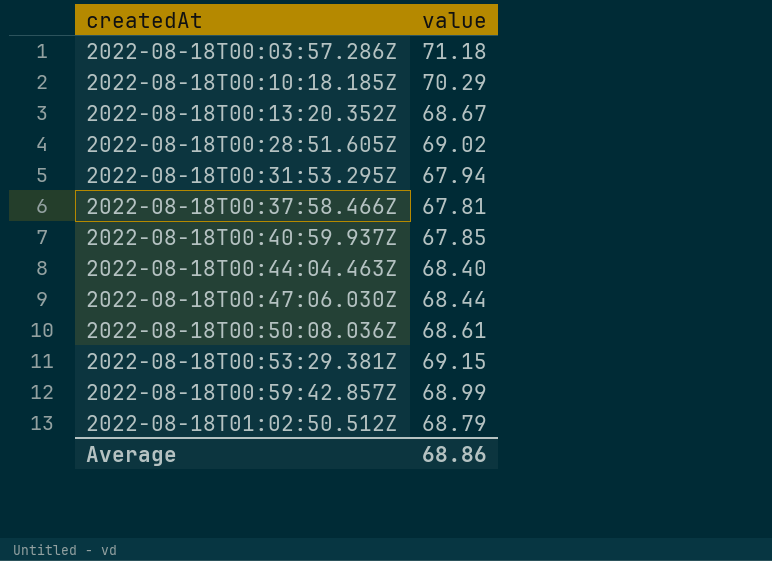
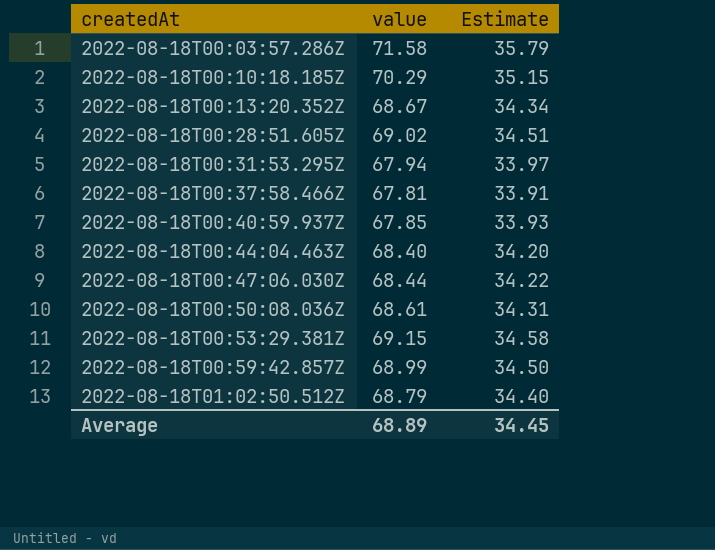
column Estimate | formula: none -> [value] * 0.5
2022-08-18T00:03:57.286Z | value: 71.18 -> 71.58
Average | value: 68.86 -> 68.89

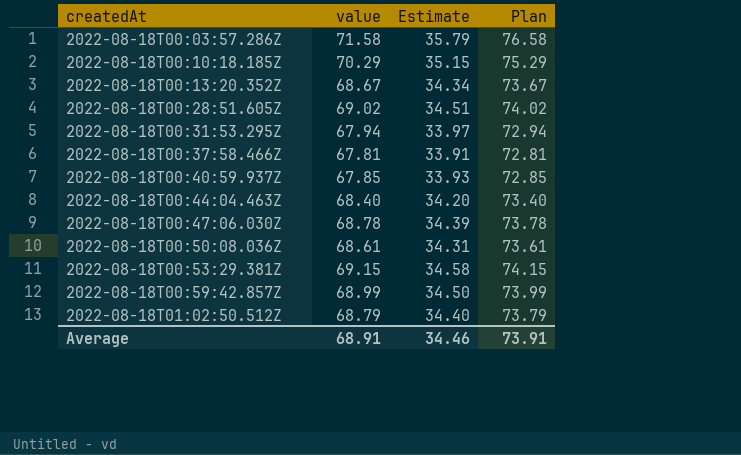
column Plan | formula: none -> [value] + 5
2022-08-18T00:47:06.030Z | value: 68.44 -> 68.78
2022-08-18T00:47:06.030Z | Estimate: 34.22 -> 34.39
Average | value: 68.89 -> 68.91
Average | Estimate: 34.45 -> 34.46

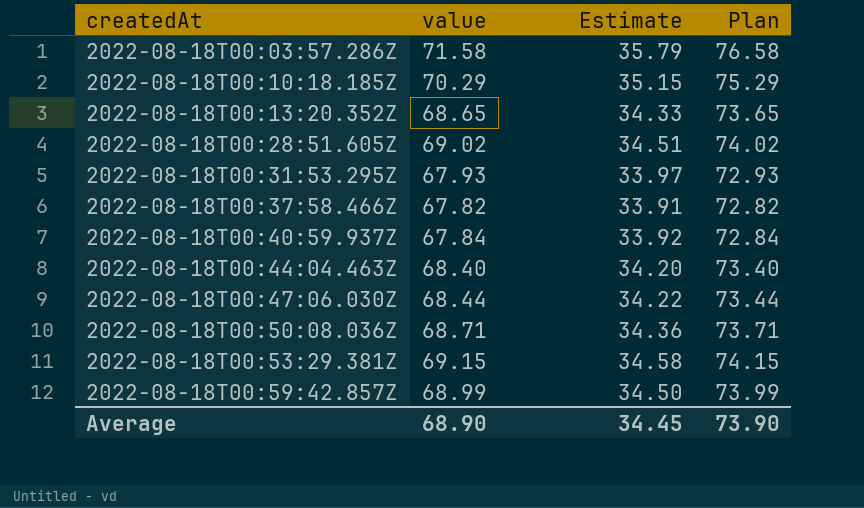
row 2022-08-18T01:02:50.512Z: 68.79 | 34.40 | 73.79 -> none
2022-08-18T00:13:20.352Z | value: 68.67 -> 68.65
2022-08-18T00:13:20.352Z | Estimate: 34.34 -> 34.33
2022-08-18T00:13:20.352Z | Plan: 73.67 -> 73.65
2022-08-18T00:31:53.295Z | value: 67.94 -> 67.93
2022-08-18T00:31:53.295Z | Plan: 72.94 -> 72.93
2022-08-18T00:37:58.466Z | value: 67.81 -> 67.82
2022-08-18T00:37:58.466Z | Plan: 72.81 -> 72.82
2022-08-18T00:40:59.937Z | value: 67.85 -> 67.84
2022-08-18T00:40:59.937Z | Estimate: 33.93 -> 33.92
2022-08-18T00:40:59.937Z | Plan: 72.85 -> 72.84
2022-08-18T00:47:06.030Z | value: 68.78 -> 68.44
2022-08-18T00:47:06.030Z | Estimate: 34.39 -> 34.22
2022-08-18T00:47:06.030Z | Plan: 73.78 -> 73.44
2022-08-18T00:50:08.036Z | value: 68.61 -> 68.71
2022-08-18T00:50:08.036Z | Estimate: 34.31 -> 34.36
2022-08-18T00:50:08.036Z | Plan: 73.61 -> 73.71
Average | value: 68.91 -> 68.90
Average | Estimate: 34.46 -> 34.45
Average | Plan: 73.91 -> 73.90

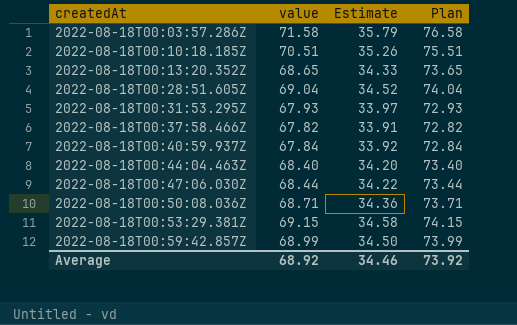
2022-08-18T00:10:18.185Z | value: 70.29 -> 70.51
2022-08-18T00:10:18.185Z | Estimate: 35.15 -> 35.26
2022-08-18T00:10:18.185Z | Plan: 75.29 -> 75.51
2022-08-18T00:28:51.605Z | value: 69.02 -> 69.04
2022-08-18T00:28:51.605Z | Estimate: 34.51 -> 34.52
2022-08-18T00:28:51.605Z | Plan: 74.02 -> 74.04
Average | value: 68.90 -> 68.92
Average | Estimate: 34.45 -> 34.46
Average | Plan: 73.90 -> 73.92

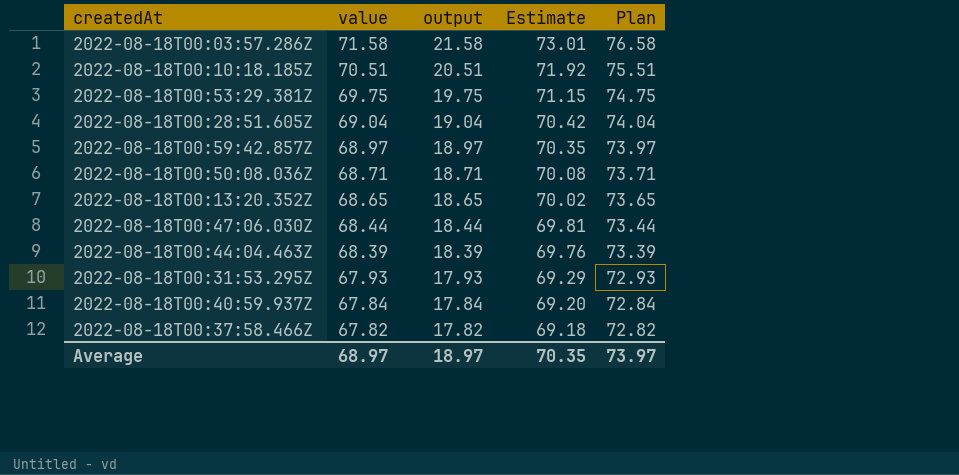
row order: createdAt ascending -> value descending
column output | formula: none -> [value] - 50
column Estimate | formula: [value] * 0.5 -> [value] * 1.02
2022-08-18T00:53:29.381Z | value: 69.15 -> 69.75
2022-08-18T00:53:29.381Z | Plan: 74.15 -> 74.75
2022-08-18T00:59:42.857Z | value: 68.99 -> 68.97
2022-08-18T00:59:42.857Z | Plan: 73.99 -> 73.97
2022-08-18T00:44:04.463Z | value: 68.40 -> 68.39
2022-08-18T00:44:04.463Z | Plan: 73.40 -> 73.39
Average | value: 68.92 -> 68.97
Average | Estimate: 34.46 -> 70.35
Average | Plan: 73.92 -> 73.97

